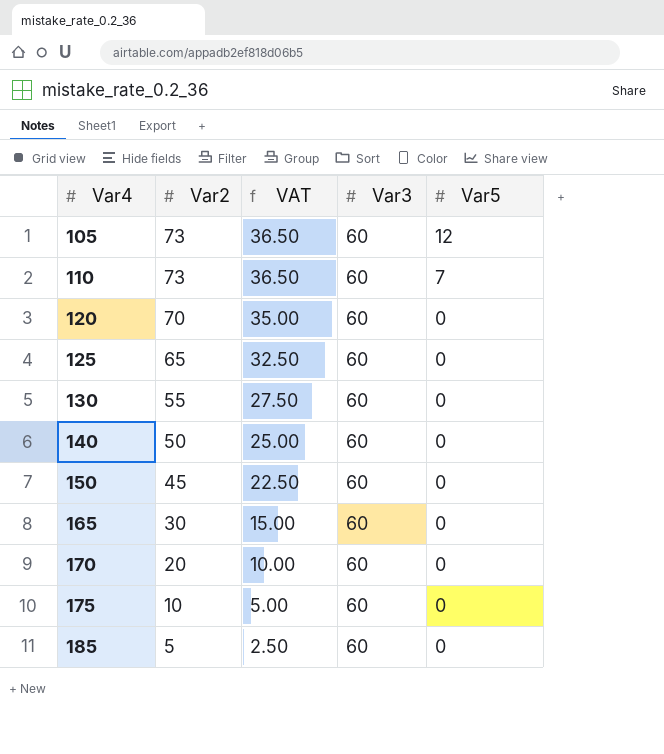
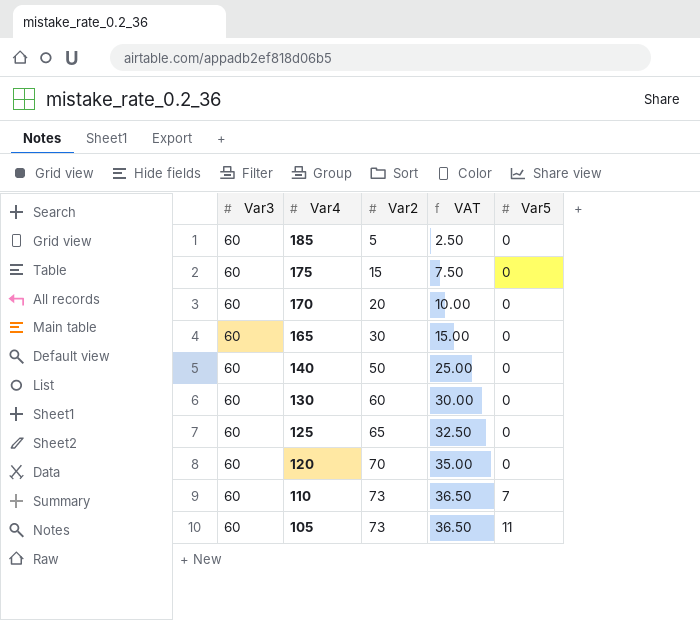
row order: Var4 ascending -> Var4 descending
column Var3 | position: 4 -> 1
row 150: 45 | 22.50 | 60 | 0 -> none
175 | Var2: 10 -> 15
175 | VAT: 5.00 -> 7.50
130 | Var2: 55 -> 60
130 | VAT: 27.50 -> 30.00
105 | Var5: 12 -> 11

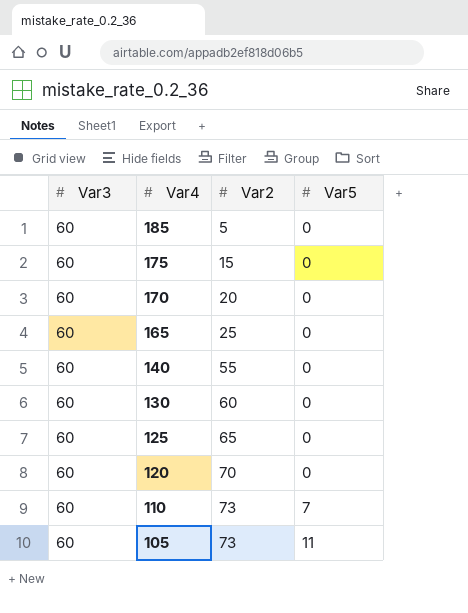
column VAT | formula: [Var2] * 0.5 -> none
165 | Var2: 30 -> 25
140 | Var2: 50 -> 55

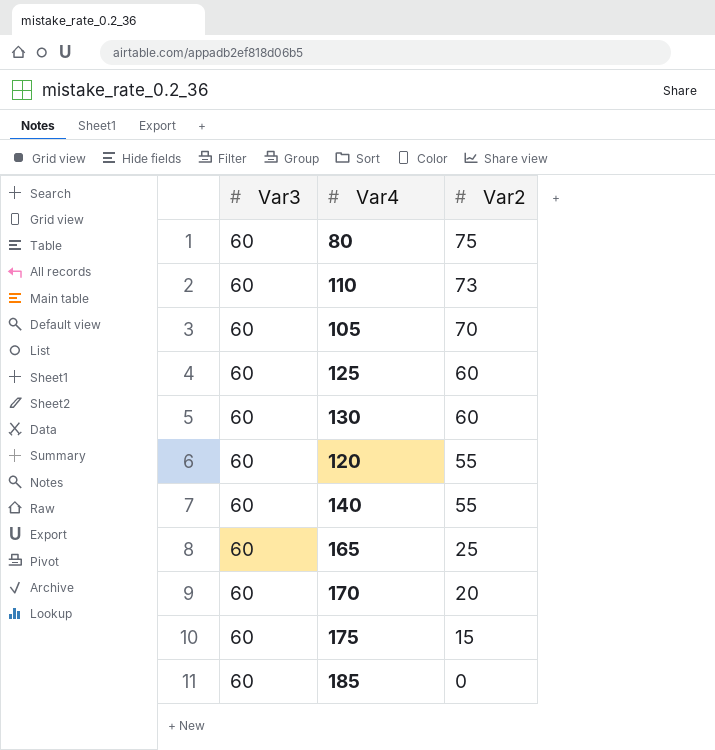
row order: Var4 descending -> Var2 descending
column Var5 | position: 4 -> none
row 80: none -> 60 | 75
105 | Var2: 73 -> 70
125 | Var2: 65 -> 60
120 | Var2: 70 -> 55
185 | Var2: 5 -> 0

